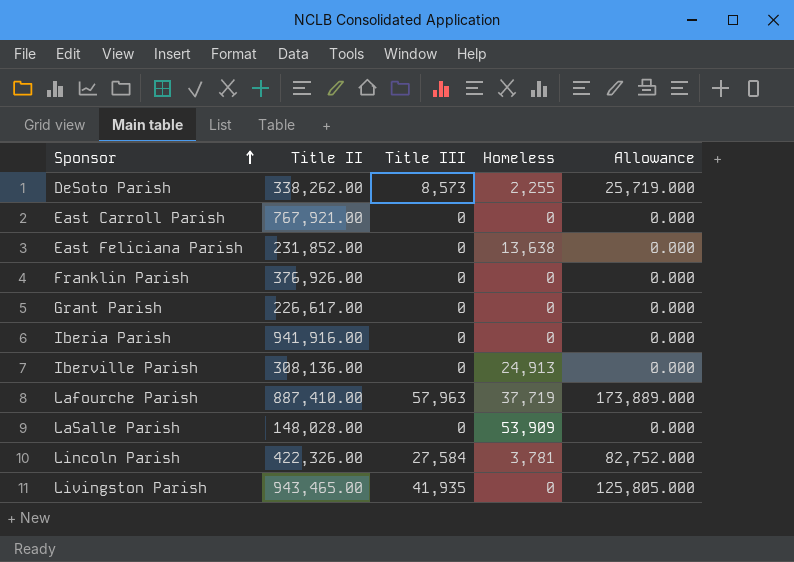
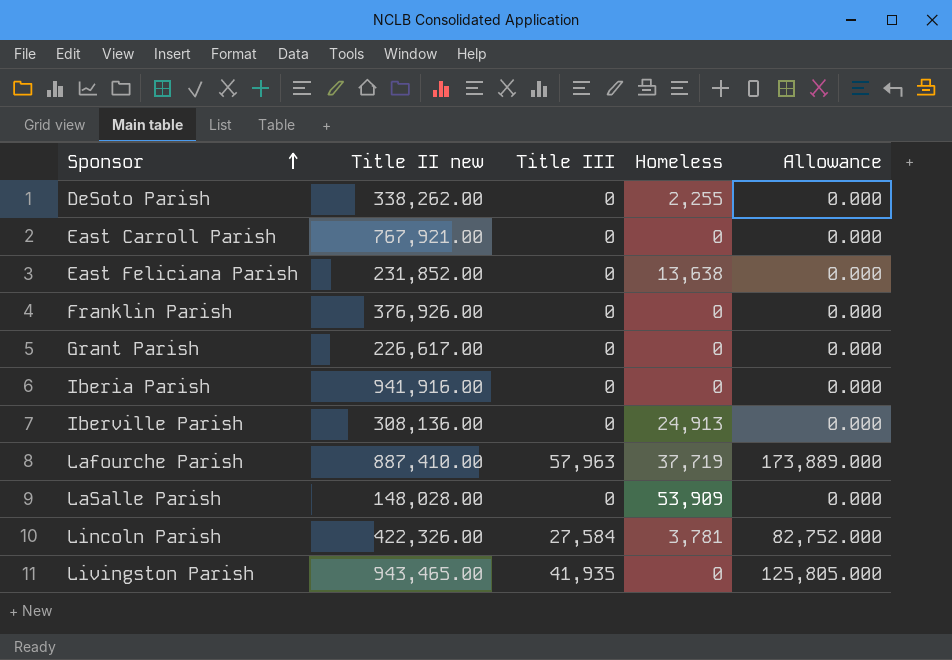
column name: Title II -> Title II new
DeSoto Parish | Title III: 8,573 -> 0
DeSoto Parish | Allowance: 25,719.000 -> 0.000

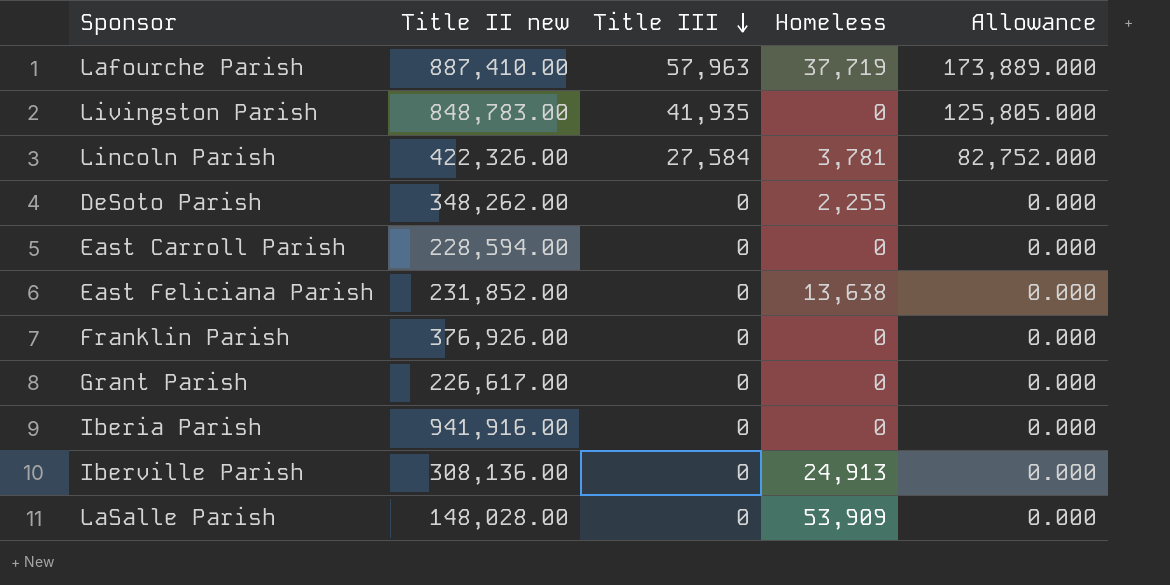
row order: Sponsor ascending -> Title III descending
Livingston Parish | Title II new: 943,465.00 -> 848,783.00
DeSoto Parish | Title II new: 338,262.00 -> 348,262.00
East Carroll Parish | Title II new: 767,921.00 -> 228,594.00

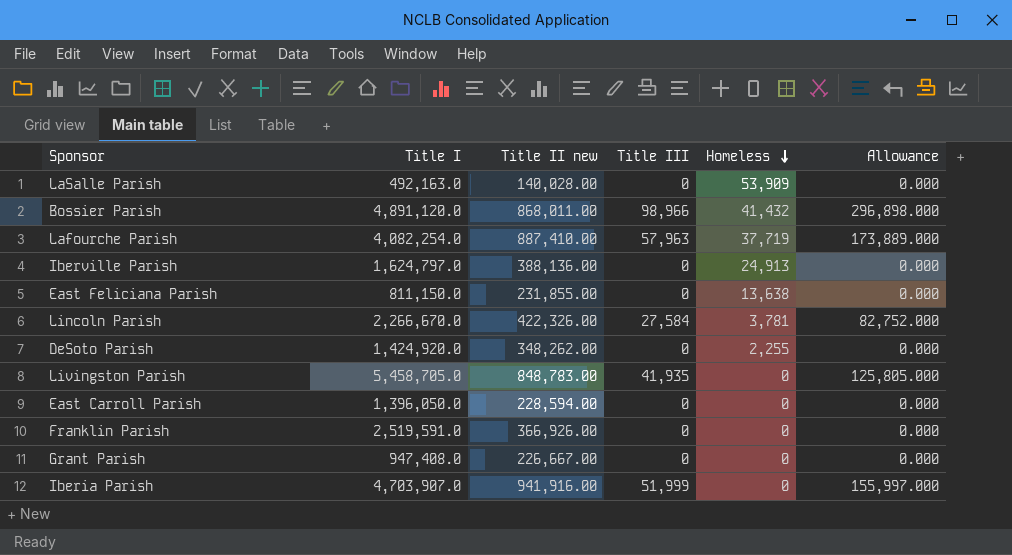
row order: Title III descending -> Homeless descending
column Title I | position: none -> 2
LaSalle Parish | Title II new: 148,028.00 -> 140,028.00
row Bossier Parish: none -> 4,891,120.0 | 868,011.00 | 98,966 | 41,432 | 296,898.000
Iberville Parish | Title II new: 308,136.00 -> 388,136.00
East Feliciana Parish | Title II new: 231,852.00 -> 231,855.00
Franklin Parish | Title II new: 376,926.00 -> 366,926.00
Grant Parish | Title II new: 226,617.00 -> 226,667.00
Iberia Parish | Title III: 0 -> 51,999
Iberia Parish | Allowance: 0.000 -> 155,997.000

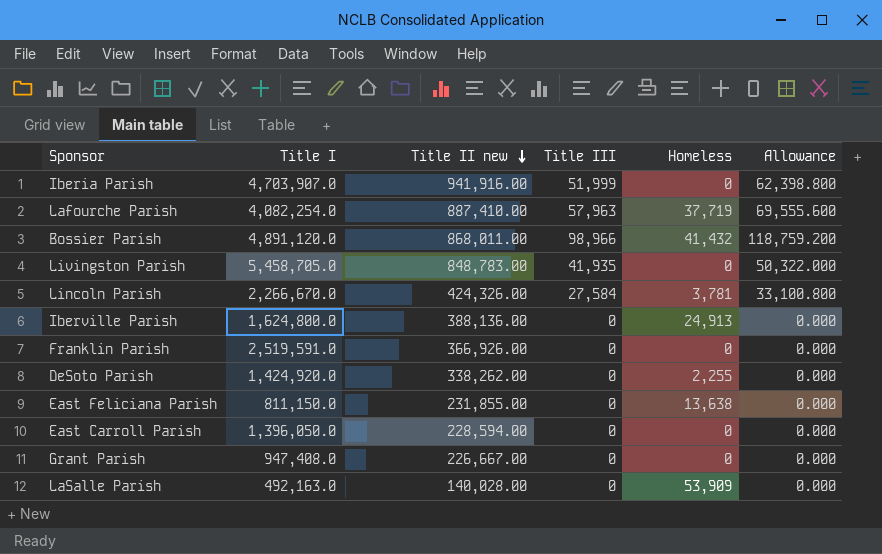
row order: Homeless descending -> Title II new descending
column Allowance | formula: [Title III] * 3 -> [Title III] * 1.2
Lincoln Parish | Title II new: 422,326.00 -> 424,326.00
Iberville Parish | Title I: 1,624,797.0 -> 1,624,800.0
DeSoto Parish | Title II new: 348,262.00 -> 338,262.00

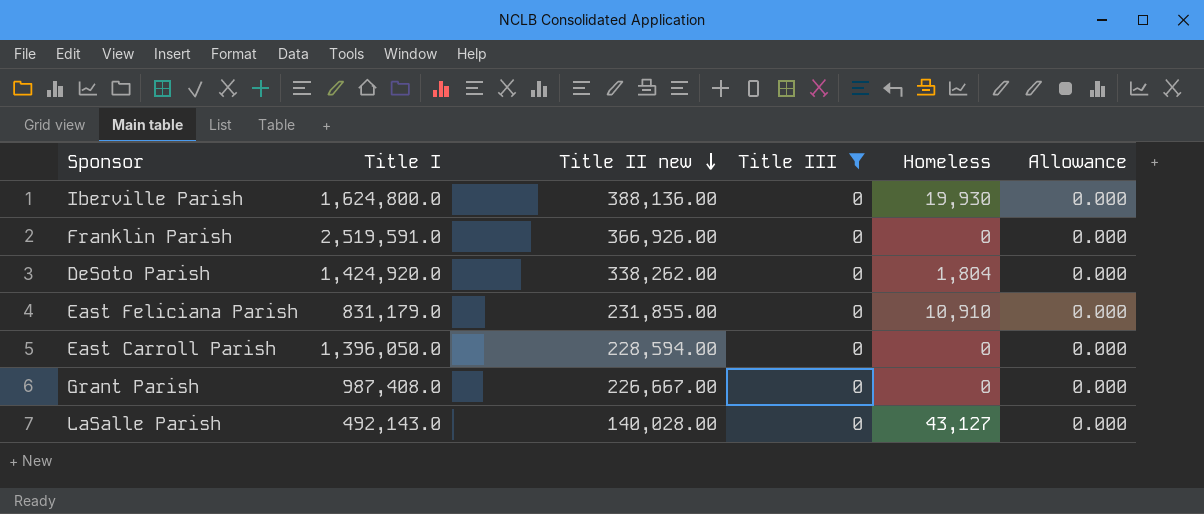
filter: none -> Title III = 0
Iberville Parish | Homeless: 24,913 -> 19,930
DeSoto Parish | Homeless: 2,255 -> 1,804
East Feliciana Parish | Title I: 811,150.0 -> 831,179.0
East Feliciana Parish | Homeless: 13,638 -> 10,910
Grant Parish | Title I: 947,408.0 -> 987,408.0
LaSalle Parish | Title I: 492,163.0 -> 492,143.0
LaSalle Parish | Homeless: 53,909 -> 43,127

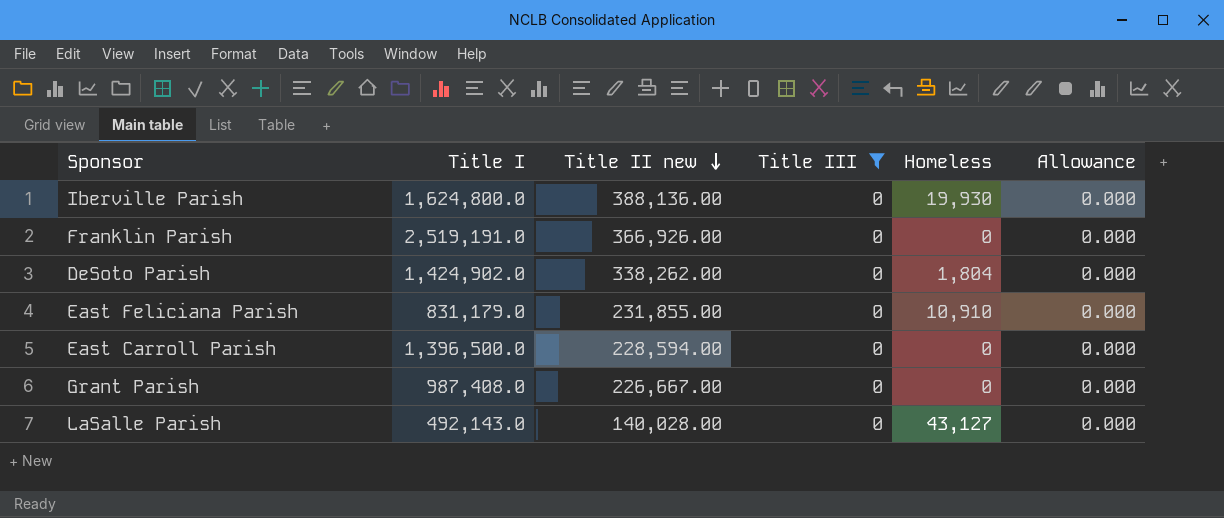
Franklin Parish | Title I: 2,519,591.0 -> 2,519,191.0
DeSoto Parish | Title I: 1,424,920.0 -> 1,424,902.0
East Carroll Parish | Title I: 1,396,050.0 -> 1,396,500.0

